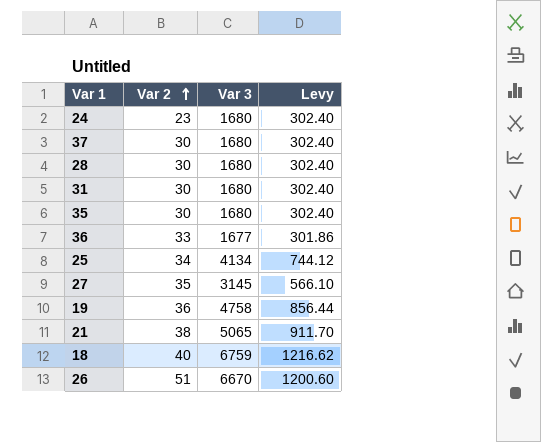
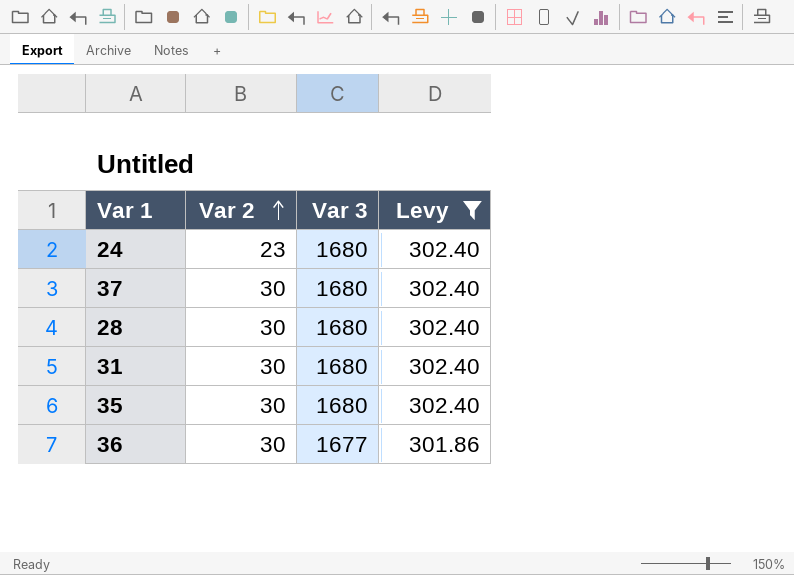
filter: none -> Levy <= 302.40
36 | Var 2: 33 -> 30

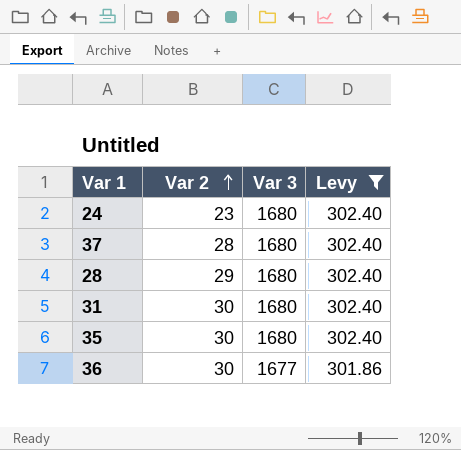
37 | Var 2: 30 -> 28
28 | Var 2: 30 -> 29

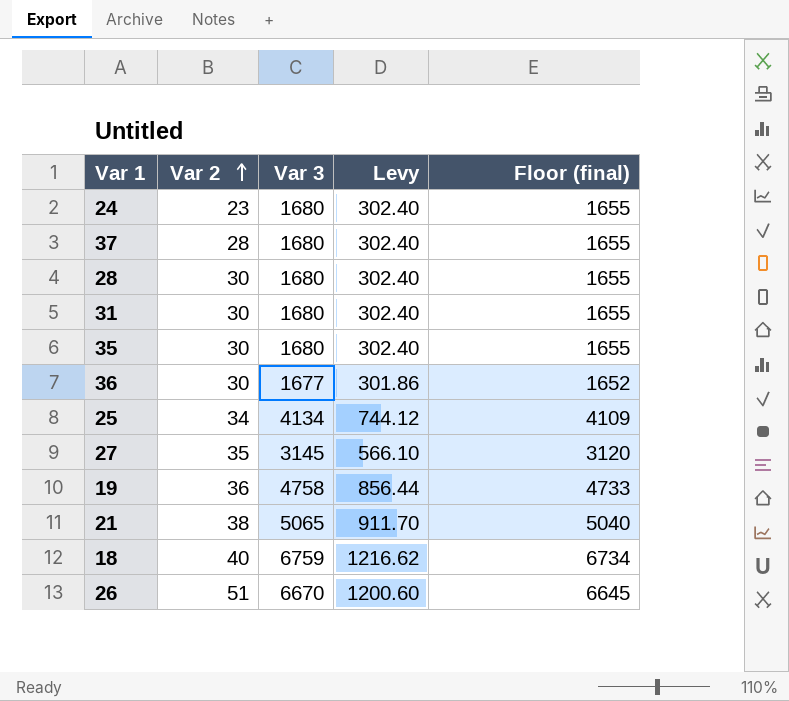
filter: Levy <= 302.40 -> none
column Floor (final) | formula: none -> [Var 3] - 25
28 | Var 2: 29 -> 30

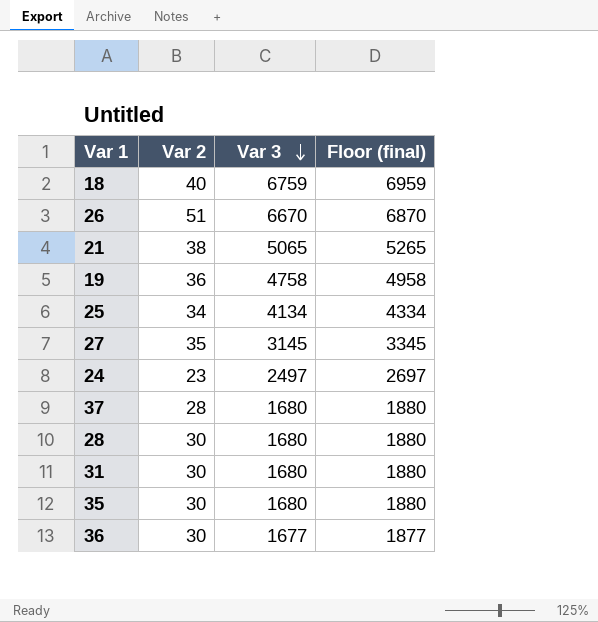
row order: Var 2 ascending -> Var 3 descending
column Levy | formula: [Var 3] * 0.18 -> none
column Floor (final) | formula: [Var 3] - 25 -> [Var 3] + 200
24 | Var 3: 1680 -> 2497

